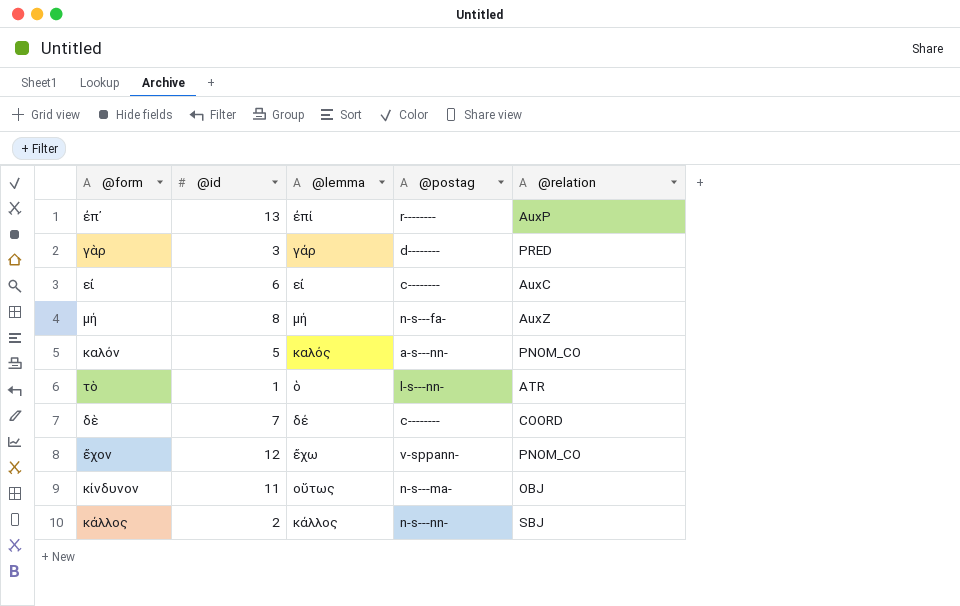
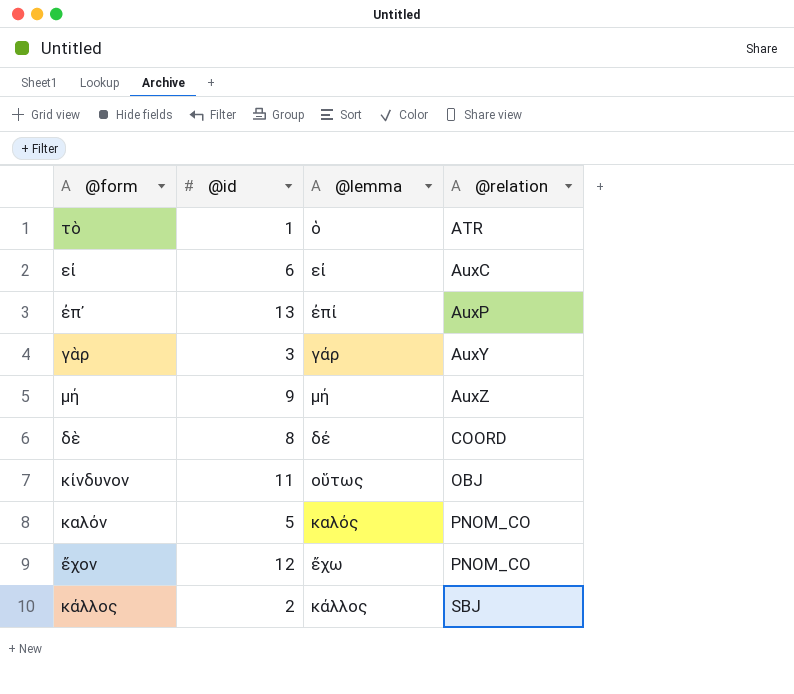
row order: none -> @relation ascending
column @postag | position: 4 -> none
γὰρ | @relation: PRED -> AuxY
μή | @id: 8 -> 9
δὲ | @id: 7 -> 8

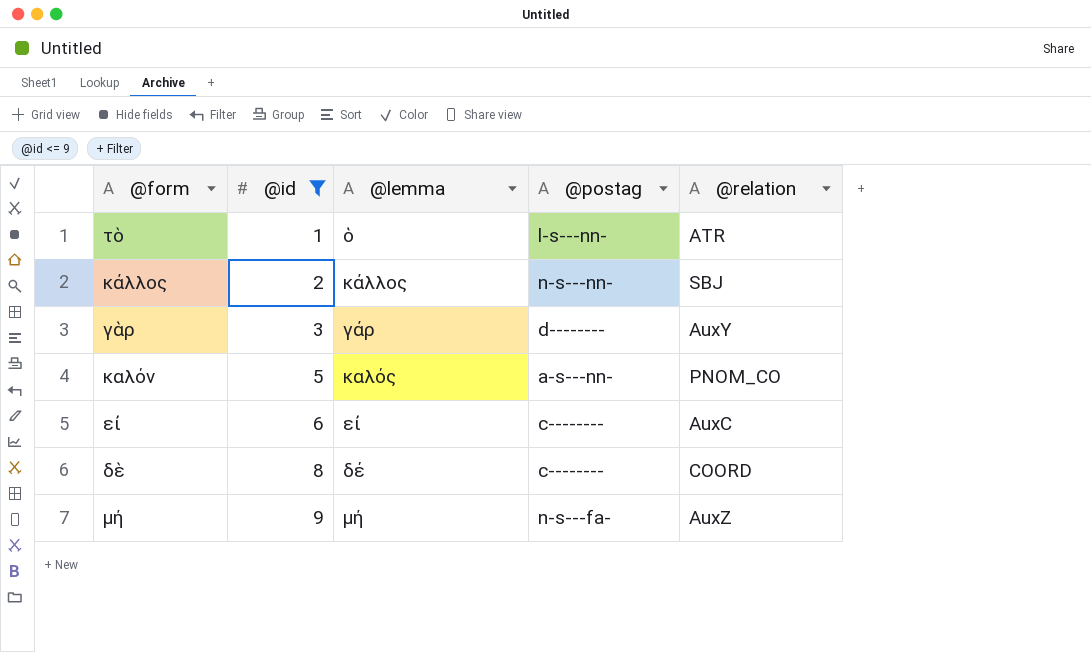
filter: none -> @id <= 9
row order: @relation ascending -> @id ascending
column @postag | position: none -> 4

